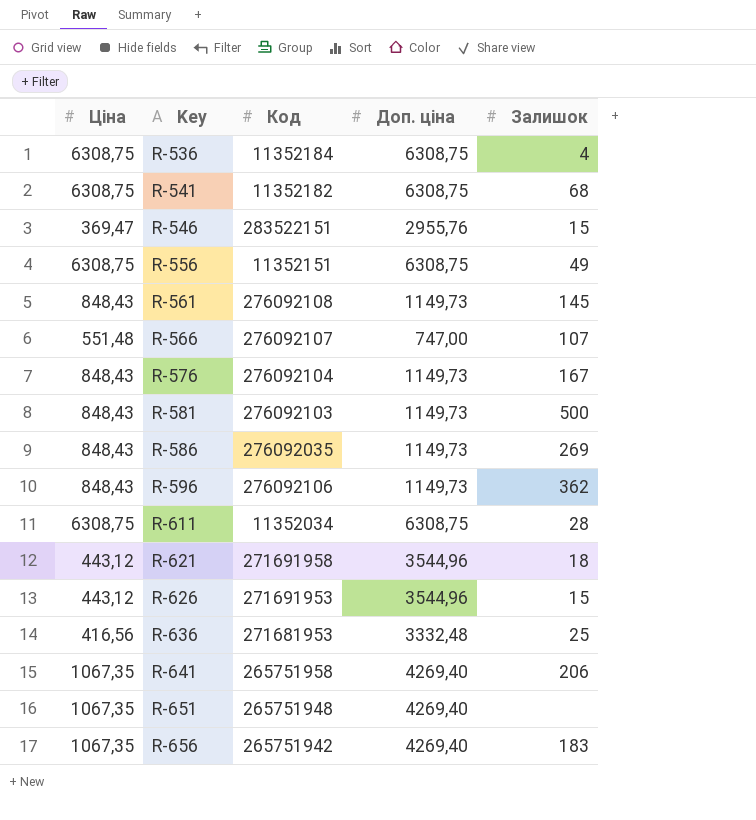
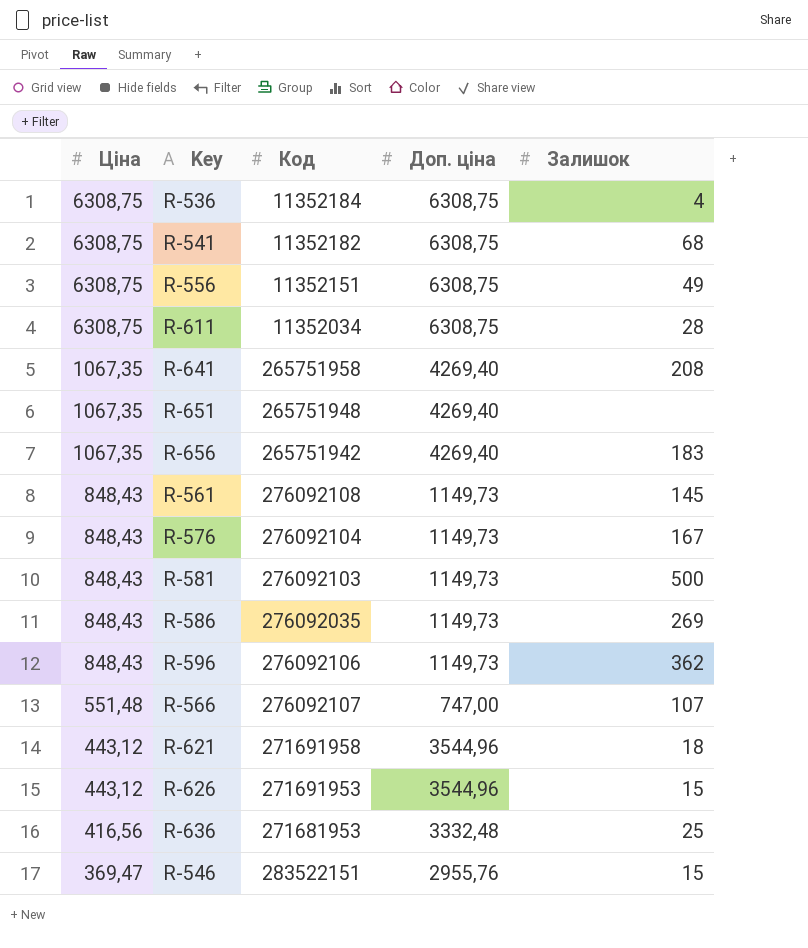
row order: Key ascending -> Ціна descending
R-641 | Залишок: 206 -> 208

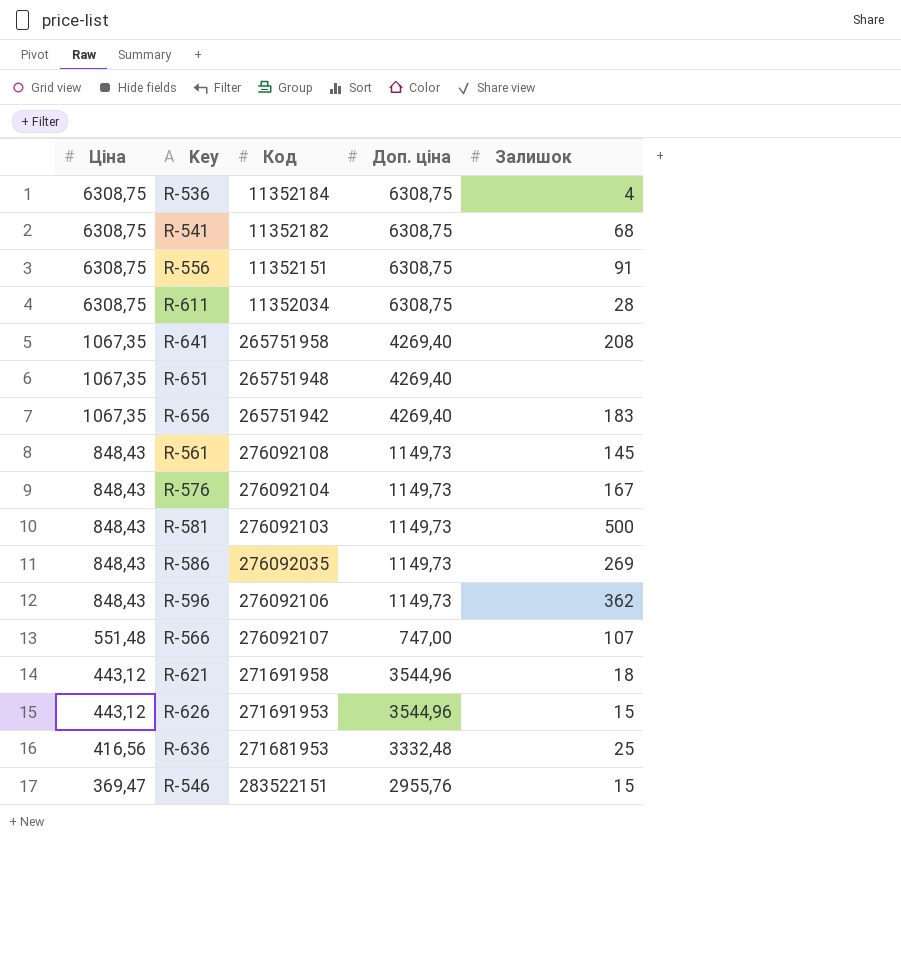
R-556 | Залишок: 49 -> 91

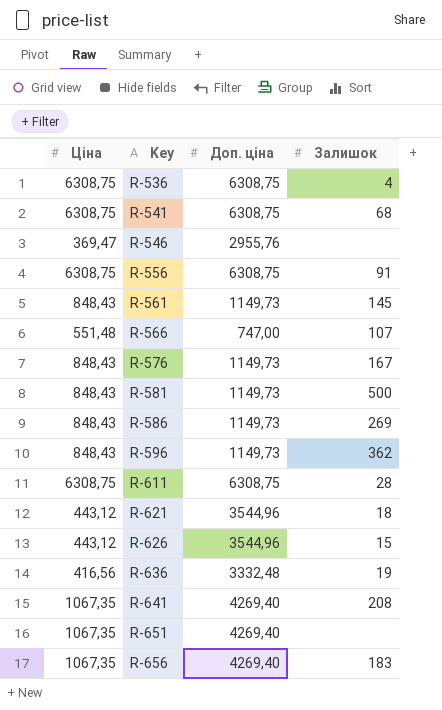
row order: Ціна descending -> Key ascending
column Код | position: 3 -> none
R-546 | Залишок: 15 -> none
R-636 | Залишок: 25 -> 19

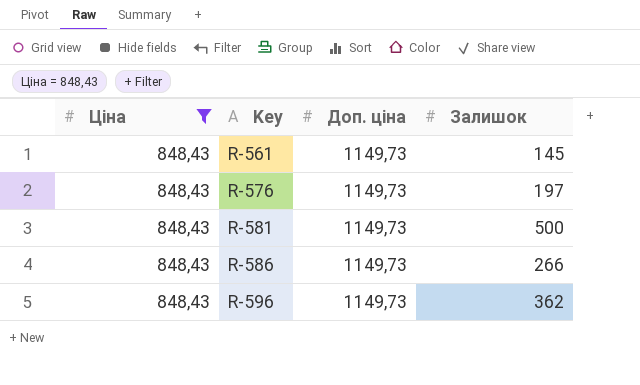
filter: none -> Ціна = 848,43
R-576 | Залишок: 167 -> 197
R-586 | Залишок: 269 -> 266

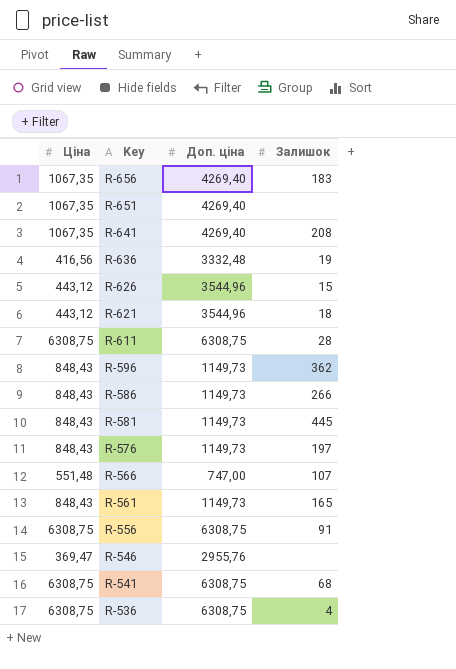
filter: Ціна = 848,43 -> none
row order: Key ascending -> Key descending
R-581 | Залишок: 500 -> 445
R-561 | Залишок: 145 -> 165

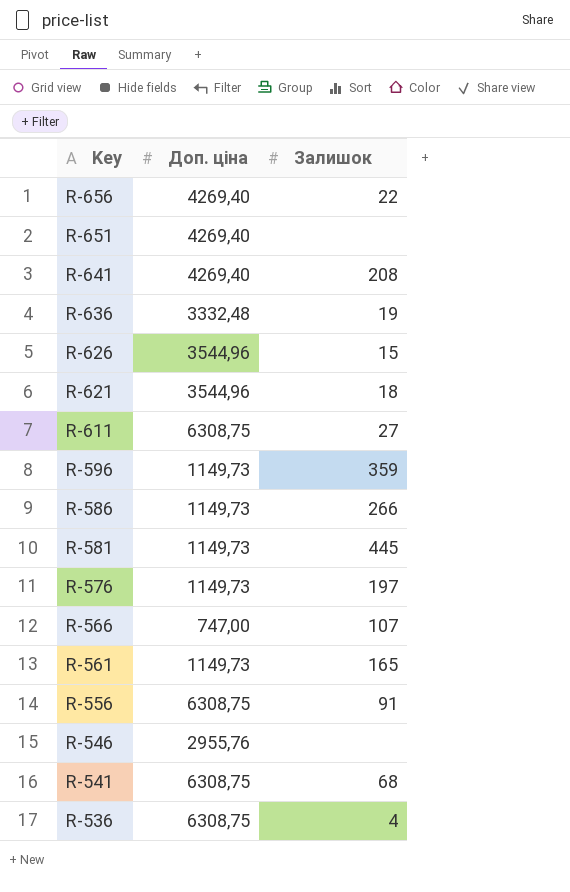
column Ціна | position: 1 -> none
R-656 | Залишок: 183 -> 22
R-611 | Залишок: 28 -> 27
R-596 | Залишок: 362 -> 359

